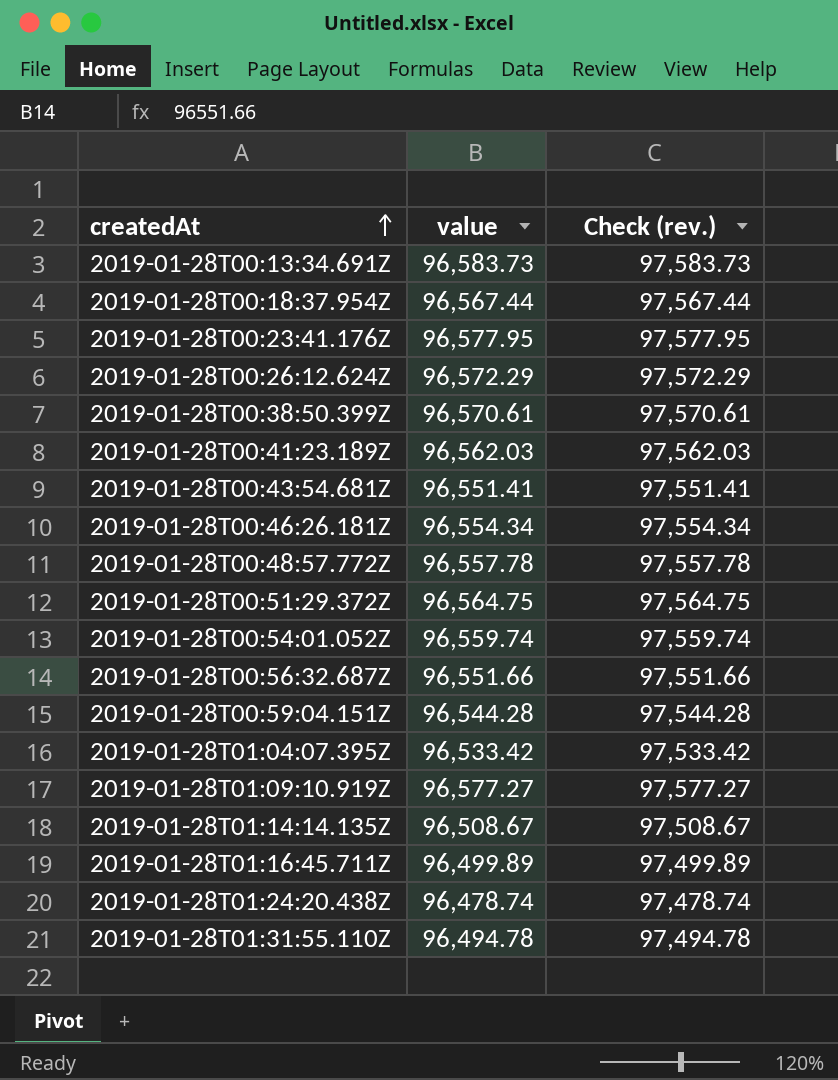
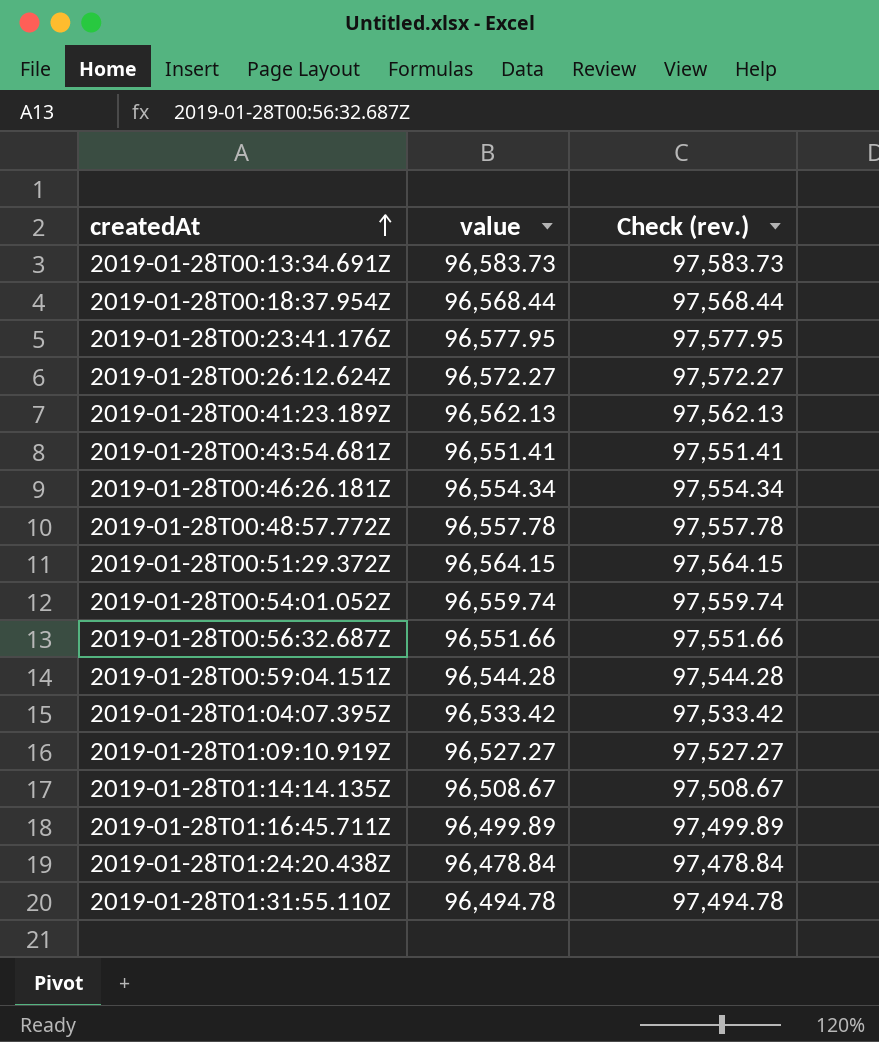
row 2019-01-28T00:38:50.399Z: 96,570.61 | 97,570.61 -> none
2019-01-28T00:18:37.954Z | value: 96,567.44 -> 96,568.44
2019-01-28T00:18:37.954Z | Check (rev.): 97,567.44 -> 97,568.44
2019-01-28T00:26:12.624Z | value: 96,572.29 -> 96,572.27
2019-01-28T00:26:12.624Z | Check (rev.): 97,572.29 -> 97,572.27
2019-01-28T00:41:23.189Z | value: 96,562.03 -> 96,562.13
2019-01-28T00:41:23.189Z | Check (rev.): 97,562.03 -> 97,562.13
2019-01-28T00:51:29.372Z | value: 96,564.75 -> 96,564.15
2019-01-28T00:51:29.372Z | Check (rev.): 97,564.75 -> 97,564.15
2019-01-28T01:09:10.919Z | value: 96,577.27 -> 96,527.27
2019-01-28T01:09:10.919Z | Check (rev.): 97,577.27 -> 97,527.27
2019-01-28T01:24:20.438Z | value: 96,478.74 -> 96,478.84
2019-01-28T01:24:20.438Z | Check (rev.): 97,478.74 -> 97,478.84

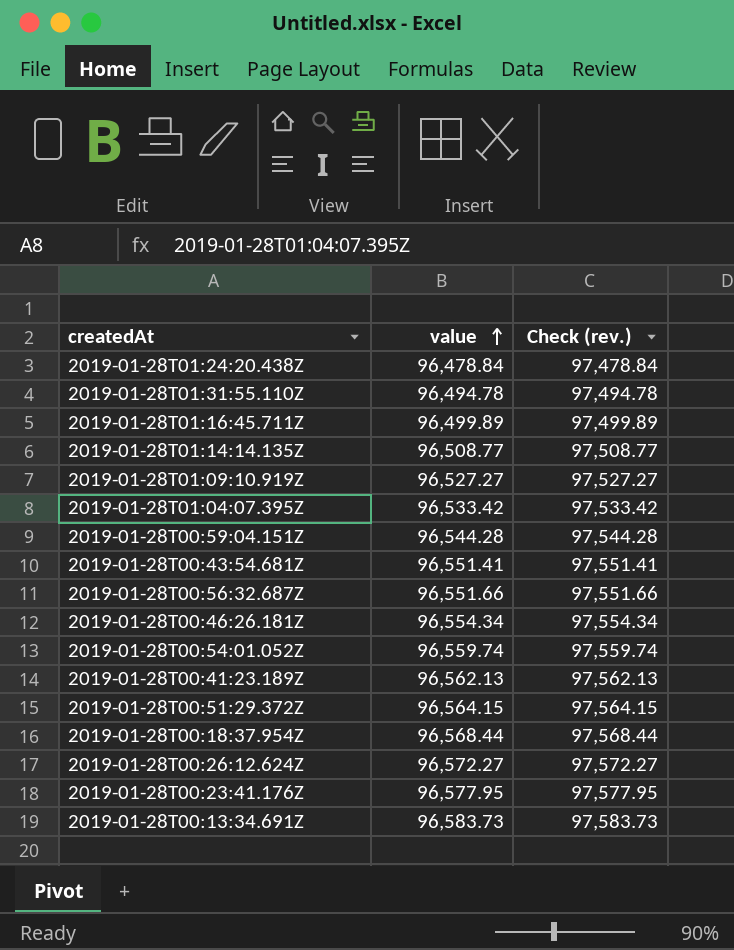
row order: createdAt ascending -> value ascending
row 2019-01-28T00:48:57.772Z: 96,557.78 | 97,557.78 -> none
2019-01-28T01:14:14.135Z | value: 96,508.67 -> 96,508.77
2019-01-28T01:14:14.135Z | Check (rev.): 97,508.67 -> 97,508.77

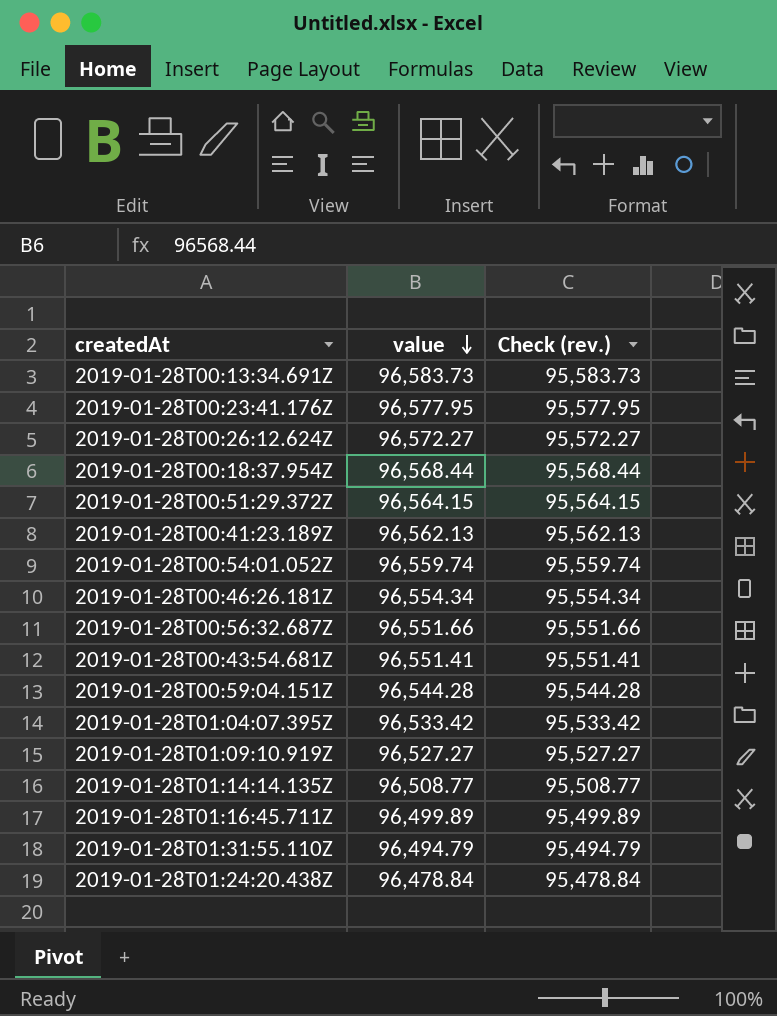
row order: value ascending -> value descending
column Check (rev.) | formula: [value] + 1000 -> [value] - 1000
2019-01-28T01:31:55.110Z | value: 96,494.78 -> 96,494.79

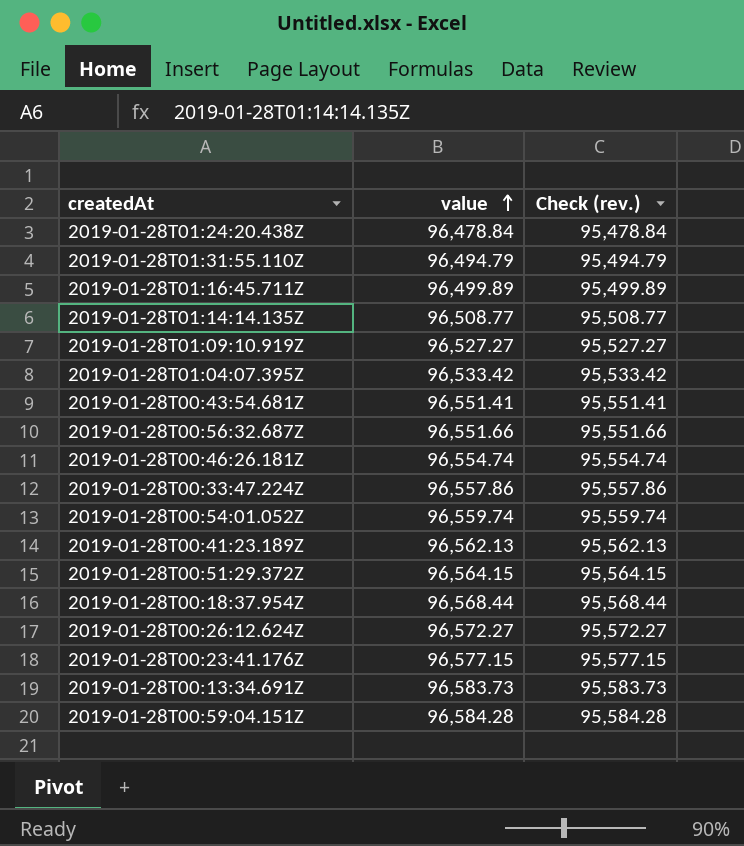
row order: value descending -> value ascending
2019-01-28T00:46:26.181Z | value: 96,554.34 -> 96,554.74
2019-01-28T00:46:26.181Z | Check (rev.): 95,554.34 -> 95,554.74
row 2019-01-28T00:33:47.224Z: none -> 96,557.86 | 95,557.86
2019-01-28T00:23:41.176Z | value: 96,577.95 -> 96,577.15
2019-01-28T00:23:41.176Z | Check (rev.): 95,577.95 -> 95,577.15
2019-01-28T00:59:04.151Z | value: 96,544.28 -> 96,584.28
2019-01-28T00:59:04.151Z | Check (rev.): 95,544.28 -> 95,584.28

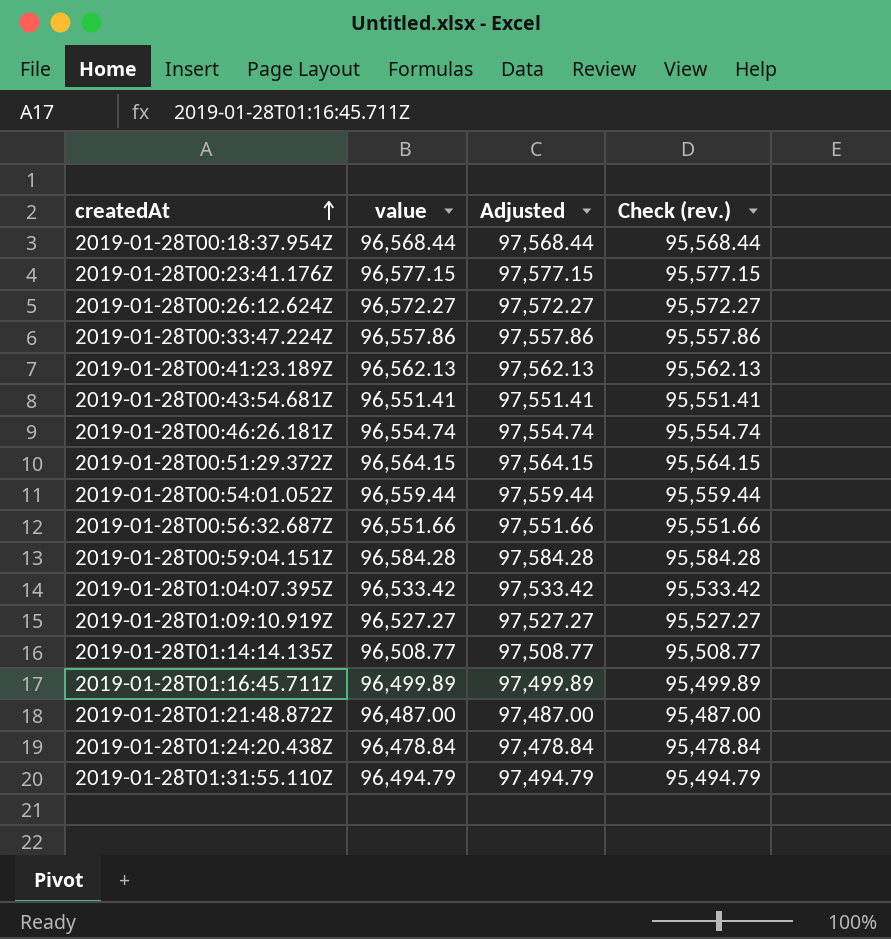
row order: value ascending -> createdAt ascending
column Adjusted | formula: none -> [value] + 1000
row 2019-01-28T00:13:34.691Z: 96,583.73 | 95,583.73 -> none
2019-01-28T00:54:01.052Z | value: 96,559.74 -> 96,559.44
2019-01-28T00:54:01.052Z | Check (rev.): 95,559.74 -> 95,559.44
row 2019-01-28T01:21:48.872Z: none -> 96,487.00 | 97,487.00 | 95,487.00

